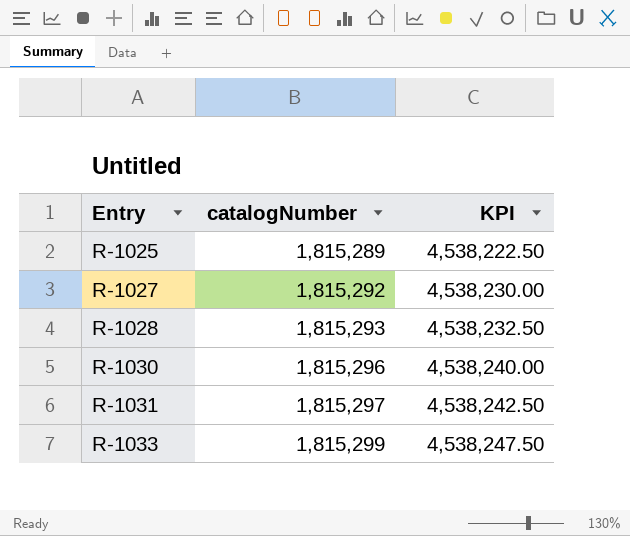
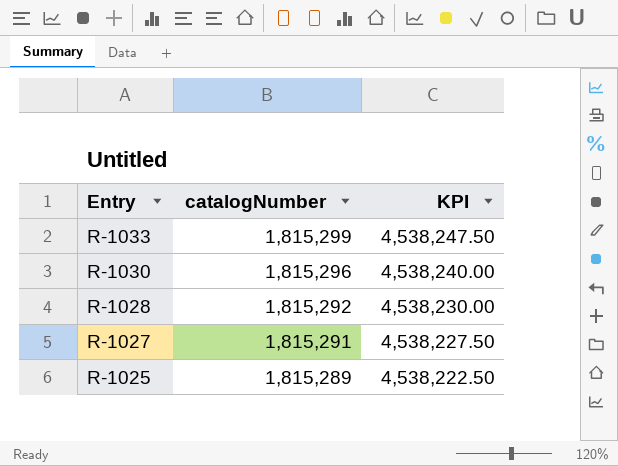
row order: Entry ascending -> Entry descending
row R-1031: 1,815,297 | 4,538,242.50 -> none
R-1028 | catalogNumber: 1,815,293 -> 1,815,292
R-1028 | KPI: 4,538,232.50 -> 4,538,230.00
R-1027 | catalogNumber: 1,815,292 -> 1,815,291
R-1027 | KPI: 4,538,230.00 -> 4,538,227.50

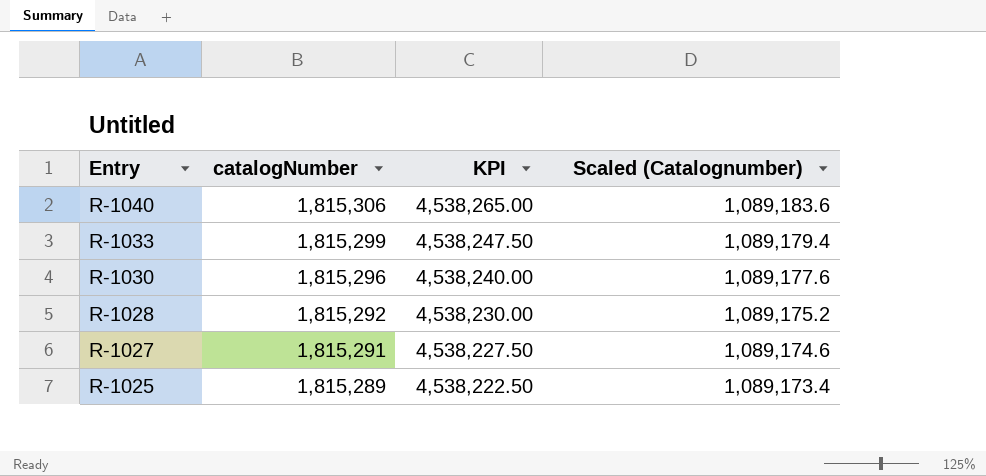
column Scaled (Catalognumber) | formula: none -> [catalogNumber] * 0.6
row R-1040: none -> 1,815,306 | 4,538,265.00 | 1,089,183.6

